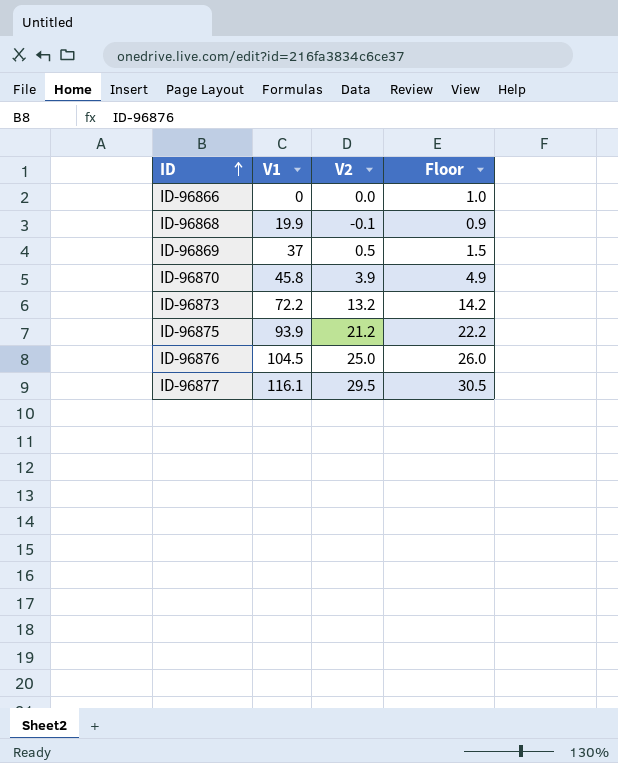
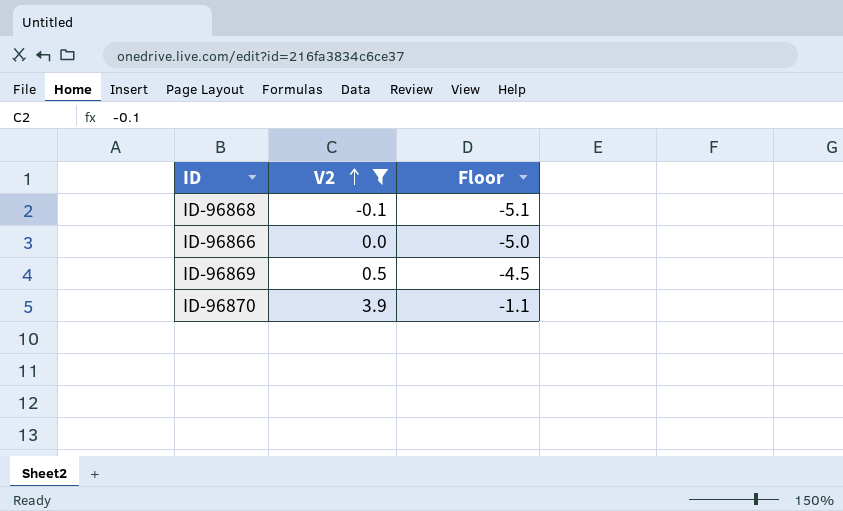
filter: none -> V2 <= 3.9
row order: ID ascending -> V2 ascending
column V1 | position: 2 -> none
column Floor | formula: [V2] + 1 -> [V2] - 5

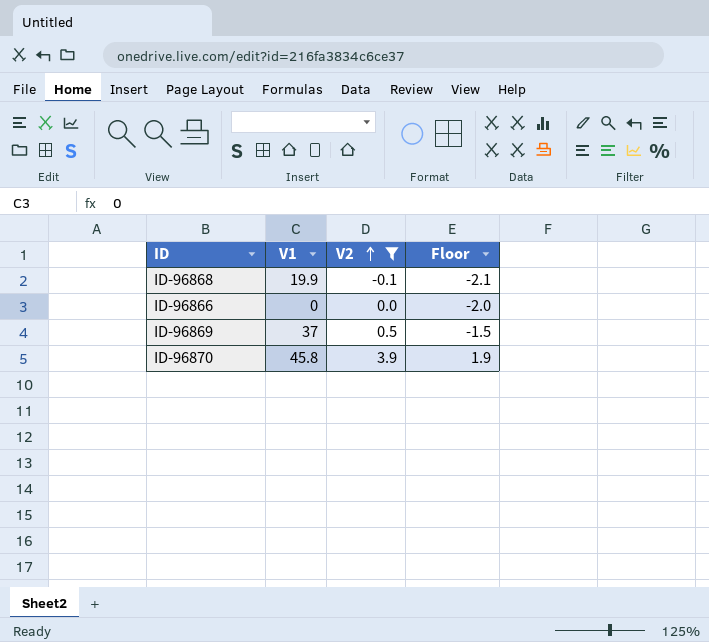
column V1 | position: none -> 2
column Floor | formula: [V2] - 5 -> [V2] - 2

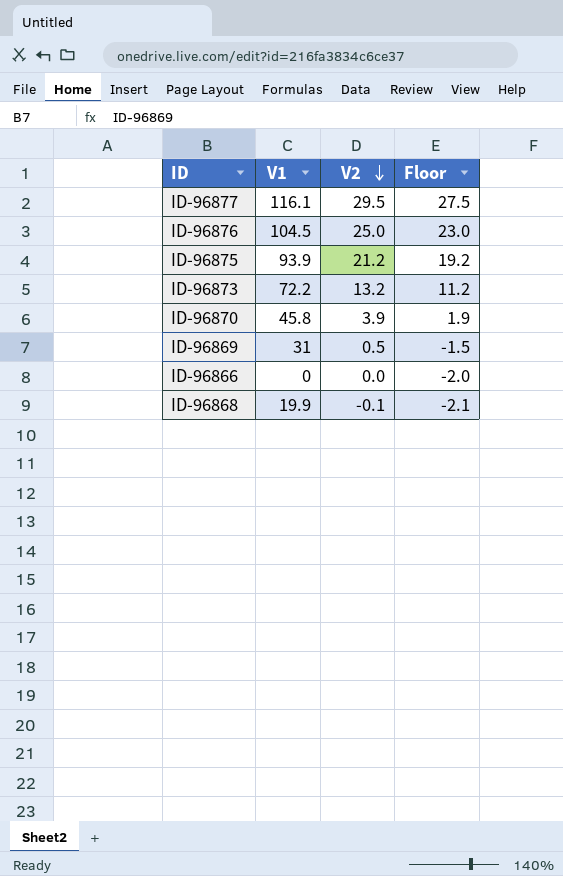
filter: V2 <= 3.9 -> none
row order: V2 ascending -> V2 descending
ID-96869 | V1: 37 -> 31

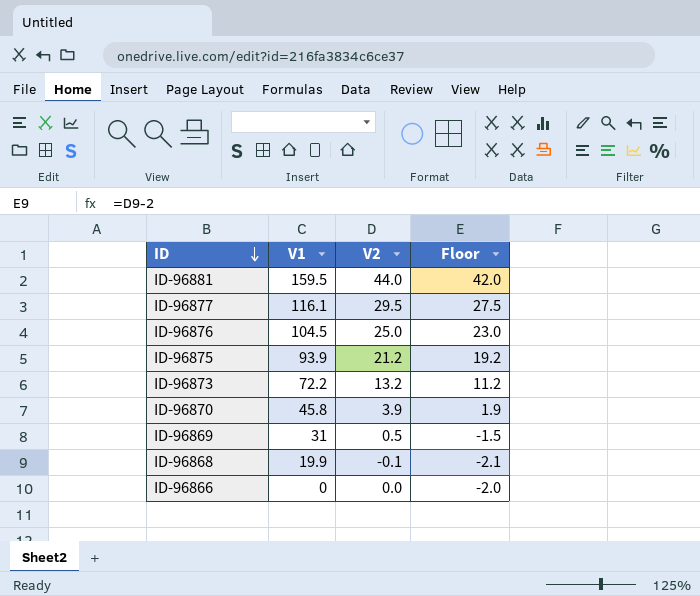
row order: V2 descending -> ID descending
row ID-96881: none -> 159.5 | 44.0 | 42.0

